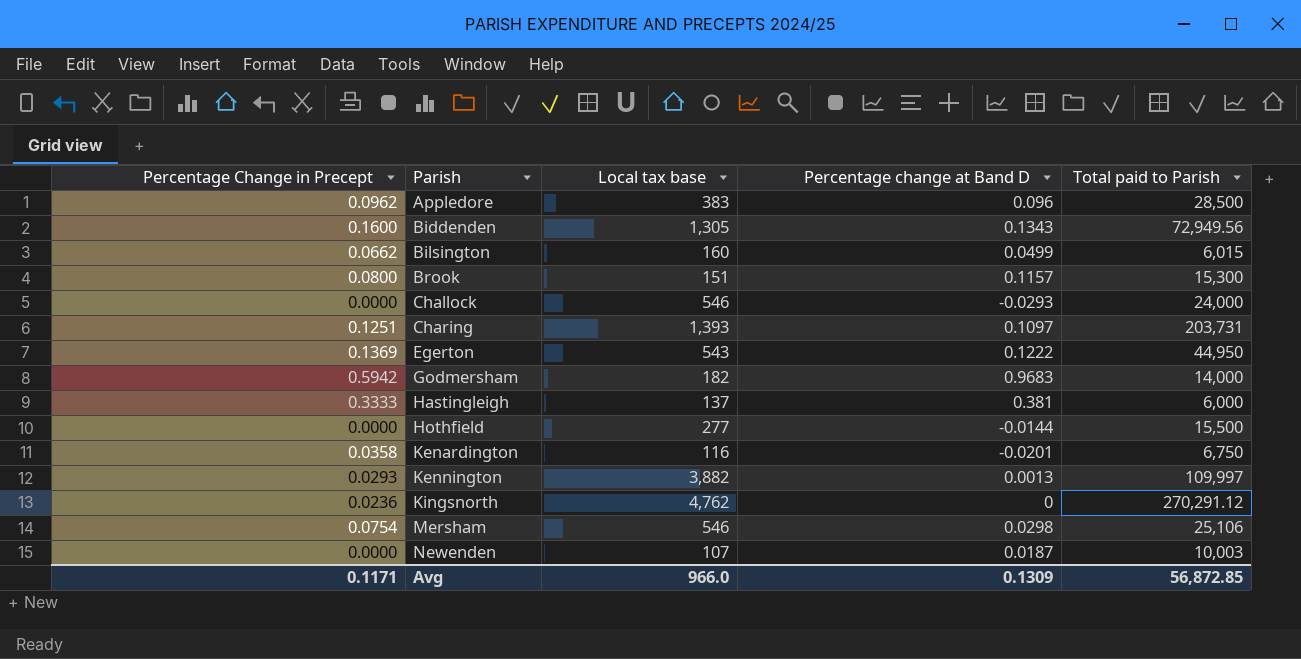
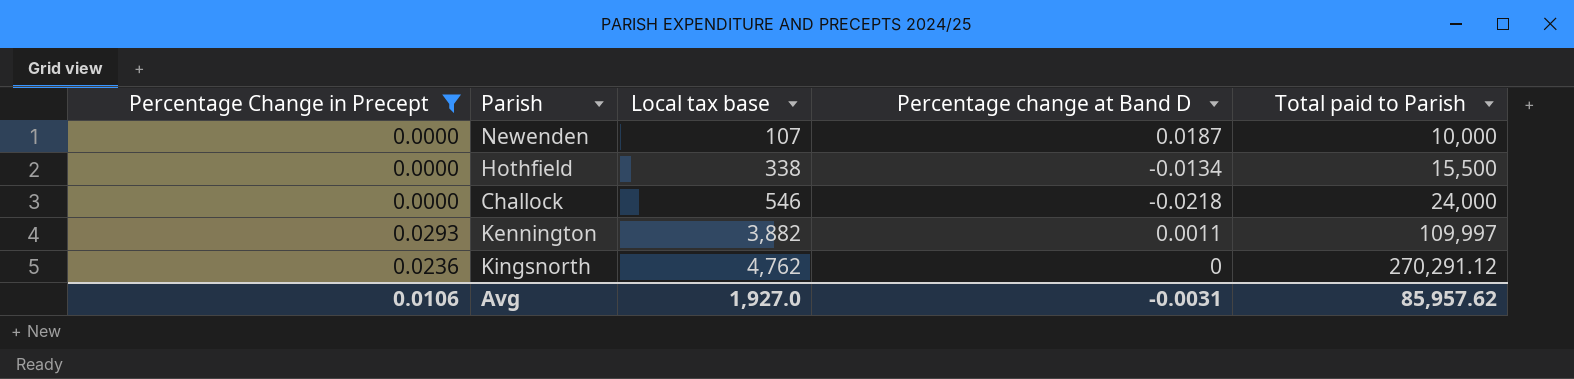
filter: none -> Percentage Change in Precept <= 0.0293
row order: Parish ascending -> Local tax base ascending
Newenden | Total paid to Parish: 10,003 -> 10,000
Hothfield | Local tax base: 277 -> 338
Hothfield | Percentage change at Band D: -0.0144 -> -0.0134
Challock | Percentage change at Band D: -0.0293 -> -0.0218
Kennington | Percentage change at Band D: 0.0013 -> 0.0011
Avg | Percentage Change in Precept: 0.1171 -> 0.0106
Avg | Local tax base: 966.0 -> 1,927.0
Avg | Percentage change at Band D: 0.1309 -> -0.0031
Avg | Total paid to Parish: 56,872.85 -> 85,957.62

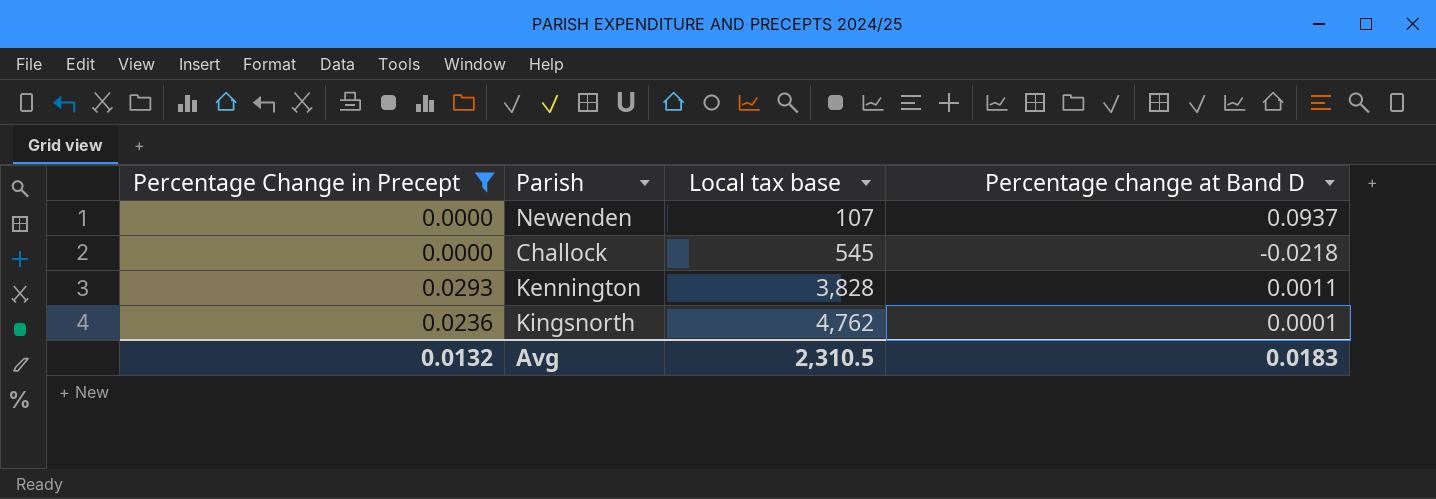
column Total paid to Parish | position: 5 -> none
row Hothfield: 0.0000 | 338 | -0.0134 | 15,500 -> none
Newenden | Percentage change at Band D: 0.0187 -> 0.0937
Challock | Local tax base: 546 -> 545
Kennington | Local tax base: 3,882 -> 3,828
Kingsnorth | Percentage change at Band D: 0 -> 0.0001
Avg | Percentage Change in Precept: 0.0106 -> 0.0132
Avg | Local tax base: 1,927.0 -> 2,310.5
Avg | Percentage change at Band D: -0.0031 -> 0.0183

